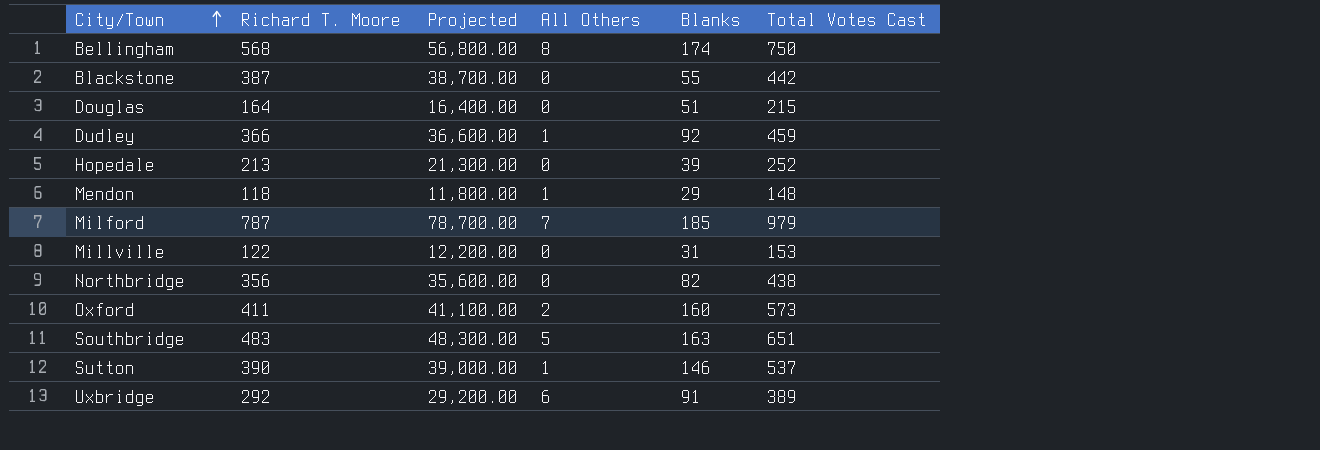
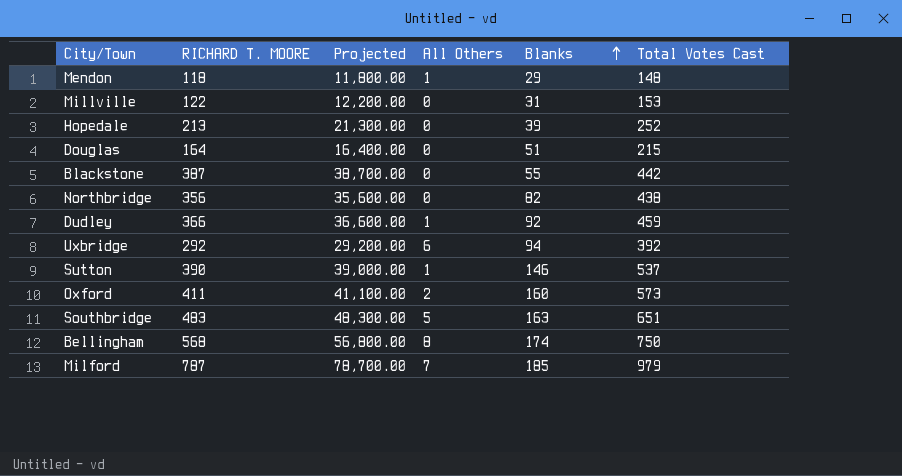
row order: City/Town ascending -> Blanks ascending
column name: Richard T. Moore -> RICHARD T. MOORE
Uxbridge | Blanks: 91 -> 94
Uxbridge | Total Votes Cast: 389 -> 392

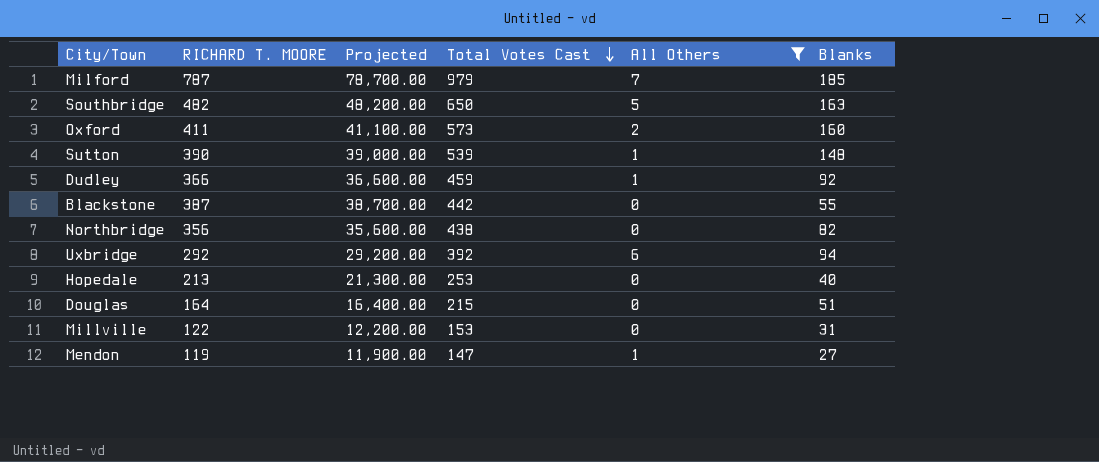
filter: none -> All Others != 8
row order: Blanks ascending -> Total Votes Cast descending
column Total Votes Cast | position: 6 -> 4
Southbridge | RICHARD T. MOORE: 483 -> 482
Southbridge | Projected: 48,300.00 -> 48,200.00
Southbridge | Total Votes Cast: 651 -> 650
Sutton | Total Votes Cast: 537 -> 539
Sutton | Blanks: 146 -> 148
Hopedale | Total Votes Cast: 252 -> 253
Hopedale | Blanks: 39 -> 40
Mendon | RICHARD T. MOORE: 118 -> 119
Mendon | Projected: 11,800.00 -> 11,900.00
Mendon | Total Votes Cast: 148 -> 147
Mendon | Blanks: 29 -> 27

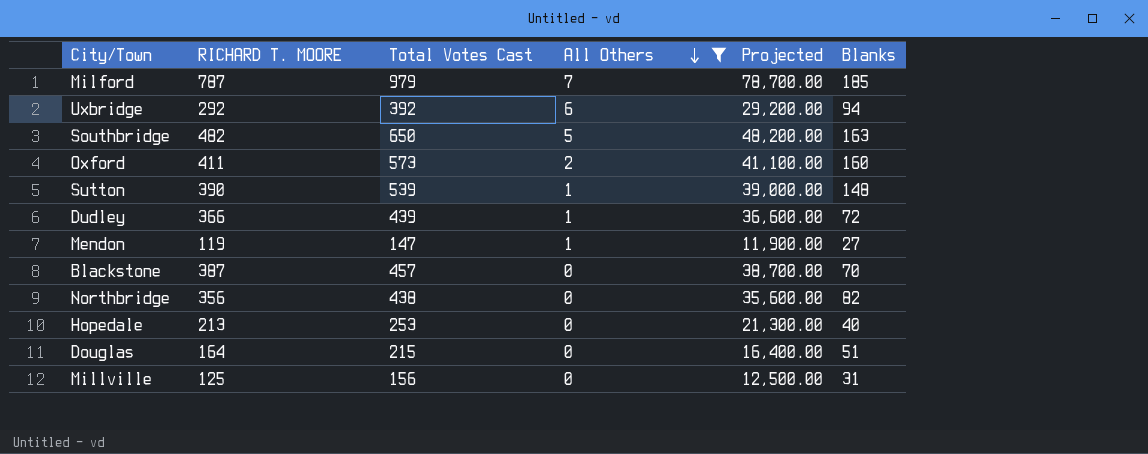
row order: Total Votes Cast descending -> All Others descending
column Projected | position: 3 -> 5
Dudley | Total Votes Cast: 459 -> 439
Dudley | Blanks: 92 -> 72
Blackstone | Total Votes Cast: 442 -> 457
Blackstone | Blanks: 55 -> 70
Millville | RICHARD T. MOORE: 122 -> 125
Millville | Total Votes Cast: 153 -> 156
Millville | Projected: 12,200.00 -> 12,500.00

